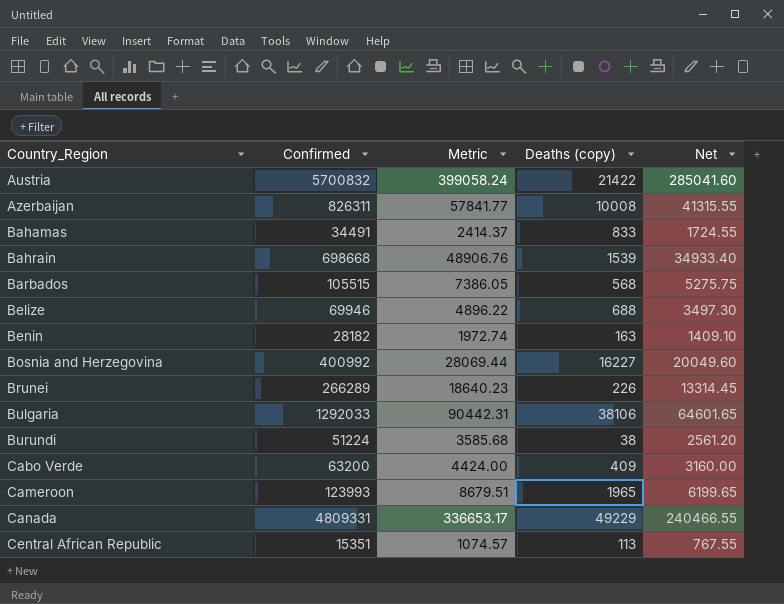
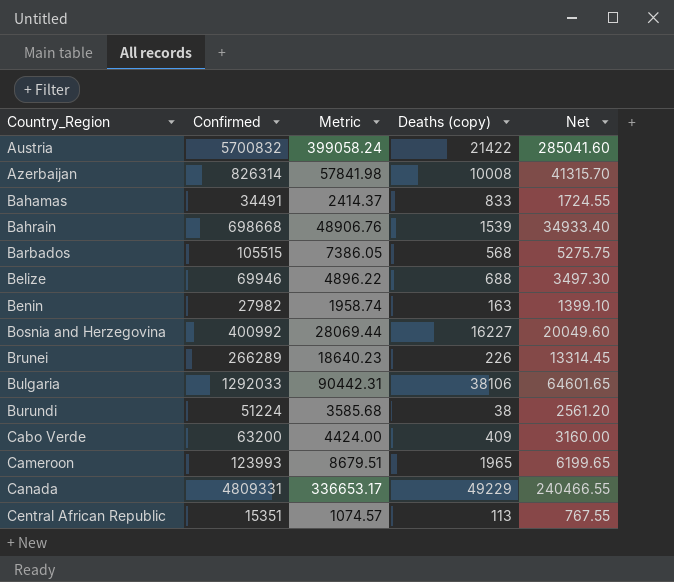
Azerbaijan | Confirmed: 826311 -> 826314
Azerbaijan | Metric: 57841.77 -> 57841.98
Azerbaijan | Net: 41315.55 -> 41315.70
Benin | Confirmed: 28182 -> 27982
Benin | Metric: 1972.74 -> 1958.74
Benin | Net: 1409.10 -> 1399.10

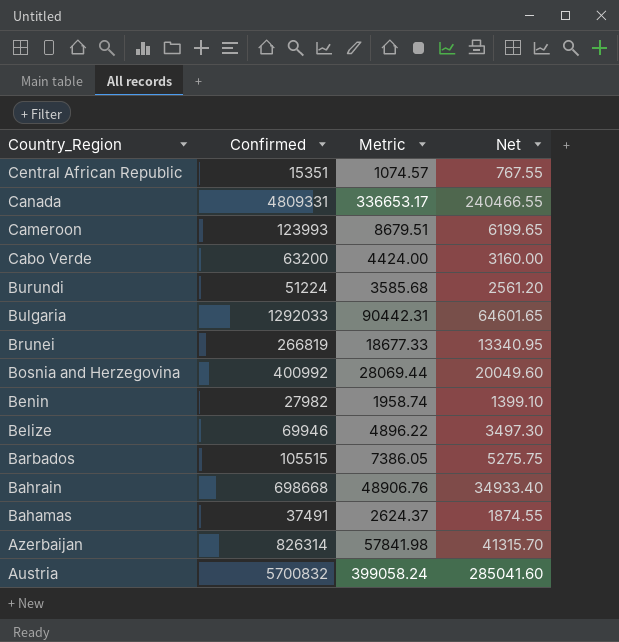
row order: Country_Region ascending -> Country_Region descending
column Deaths (copy) | position: 4 -> none
Brunei | Confirmed: 266289 -> 266819
Brunei | Metric: 18640.23 -> 18677.33
Brunei | Net: 13314.45 -> 13340.95
Bahamas | Confirmed: 34491 -> 37491
Bahamas | Metric: 2414.37 -> 2624.37
Bahamas | Net: 1724.55 -> 1874.55

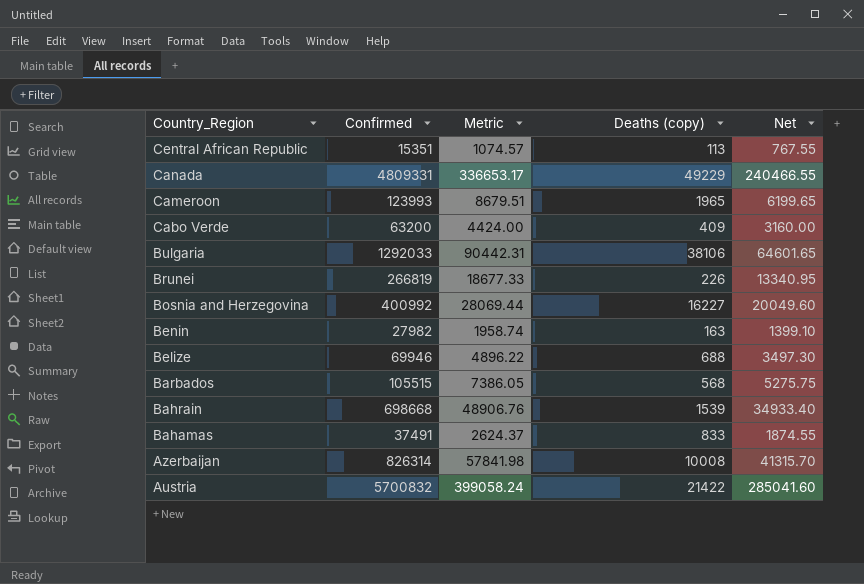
column Deaths (copy) | position: none -> 4
row Burundi: 51224 | 3585.68 | 2561.20 -> none

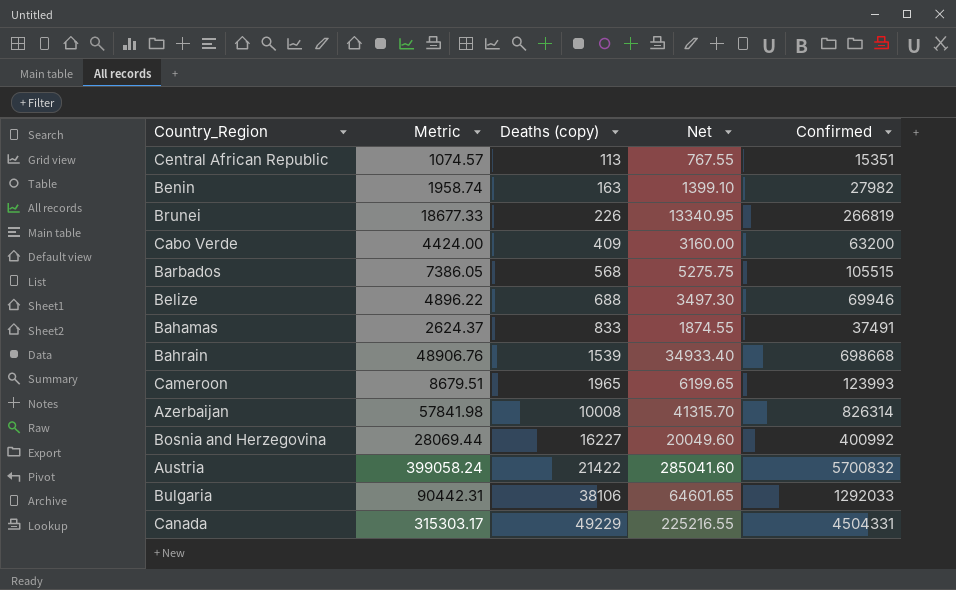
row order: Country_Region descending -> Deaths (copy) ascending
column Confirmed | position: 2 -> 5
Canada | Metric: 336653.17 -> 315303.17
Canada | Net: 240466.55 -> 225216.55
Canada | Confirmed: 4809331 -> 4504331

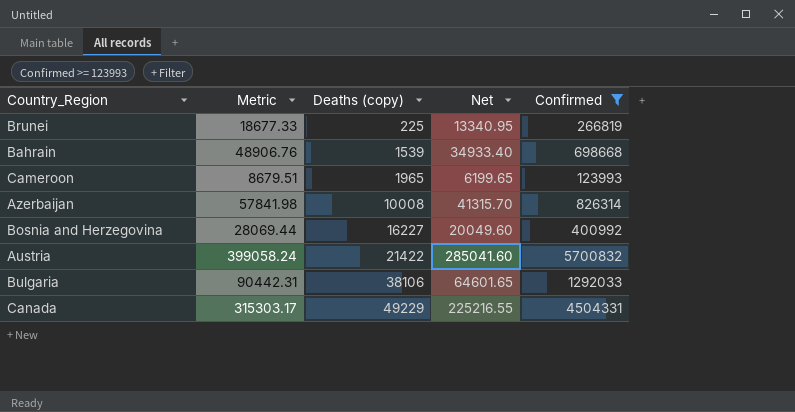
filter: none -> Confirmed >= 123993
Brunei | Deaths (copy): 226 -> 225

